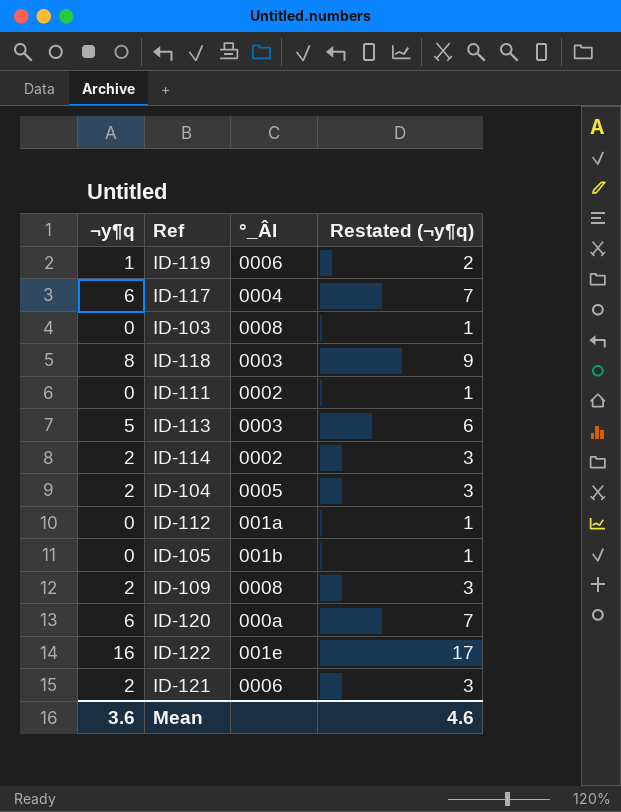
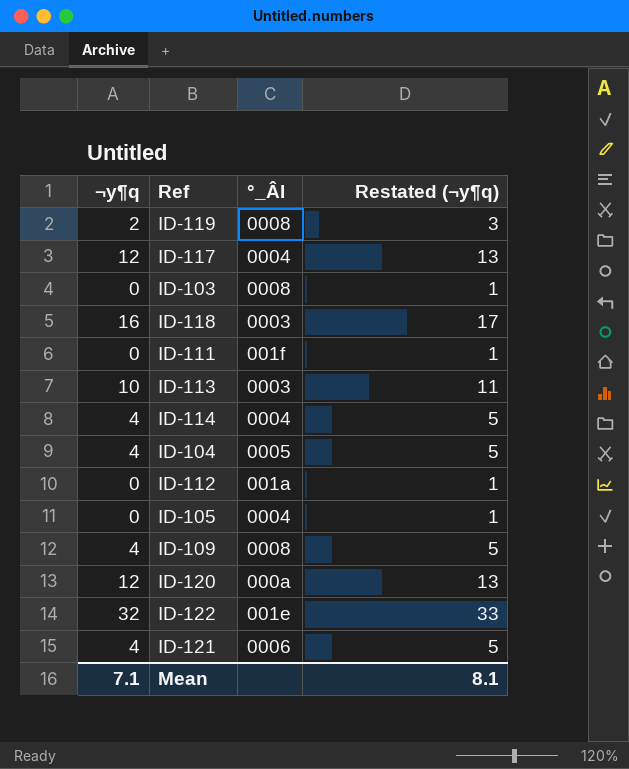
ID-119 | ¬y¶q: 1 -> 2
ID-119 | °_ÂI: 0006 -> 0008
ID-119 | Restated (¬y¶q): 2 -> 3
ID-117 | ¬y¶q: 6 -> 12
ID-117 | Restated (¬y¶q): 7 -> 13
ID-118 | ¬y¶q: 8 -> 16
ID-118 | Restated (¬y¶q): 9 -> 17
ID-111 | °_ÂI: 0002 -> 001f
ID-113 | ¬y¶q: 5 -> 10
ID-113 | Restated (¬y¶q): 6 -> 11
ID-114 | ¬y¶q: 2 -> 4
ID-114 | °_ÂI: 0002 -> 0004
ID-114 | Restated (¬y¶q): 3 -> 5
ID-104 | ¬y¶q: 2 -> 4
ID-104 | Restated (¬y¶q): 3 -> 5
ID-105 | °_ÂI: 001b -> 0004
ID-109 | ¬y¶q: 2 -> 4
ID-109 | Restated (¬y¶q): 3 -> 5
ID-120 | ¬y¶q: 6 -> 12
ID-120 | Restated (¬y¶q): 7 -> 13
ID-122 | ¬y¶q: 16 -> 32
ID-122 | Restated (¬y¶q): 17 -> 33
ID-121 | ¬y¶q: 2 -> 4
ID-121 | Restated (¬y¶q): 3 -> 5
Mean | ¬y¶q: 3.6 -> 7.1
Mean | Restated (¬y¶q): 4.6 -> 8.1

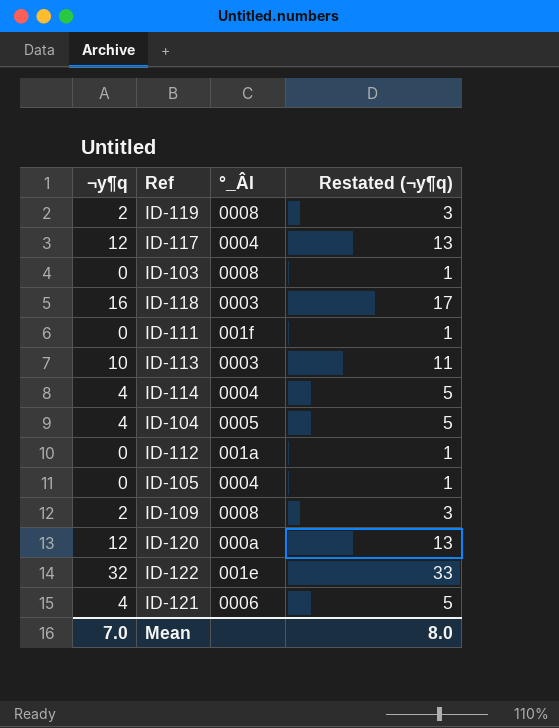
ID-109 | ¬y¶q: 4 -> 2
ID-109 | Restated (¬y¶q): 5 -> 3
Mean | ¬y¶q: 7.1 -> 7.0
Mean | Restated (¬y¶q): 8.1 -> 8.0

